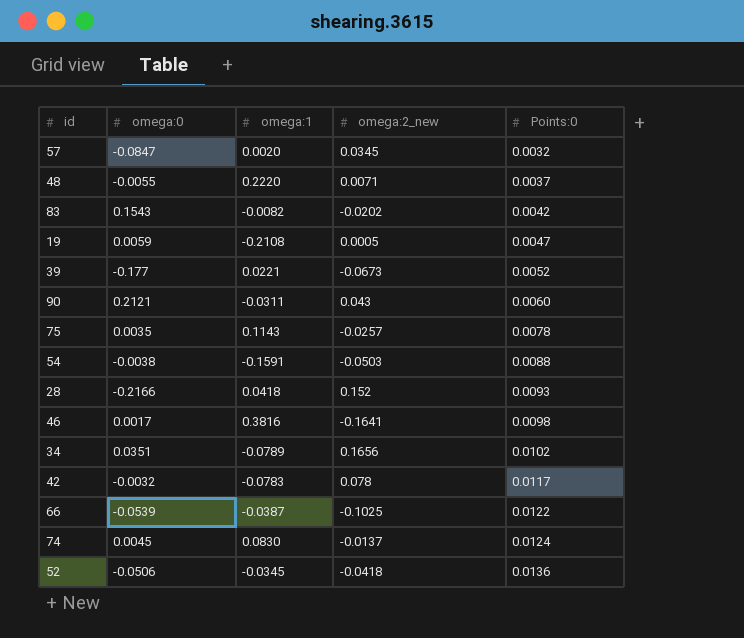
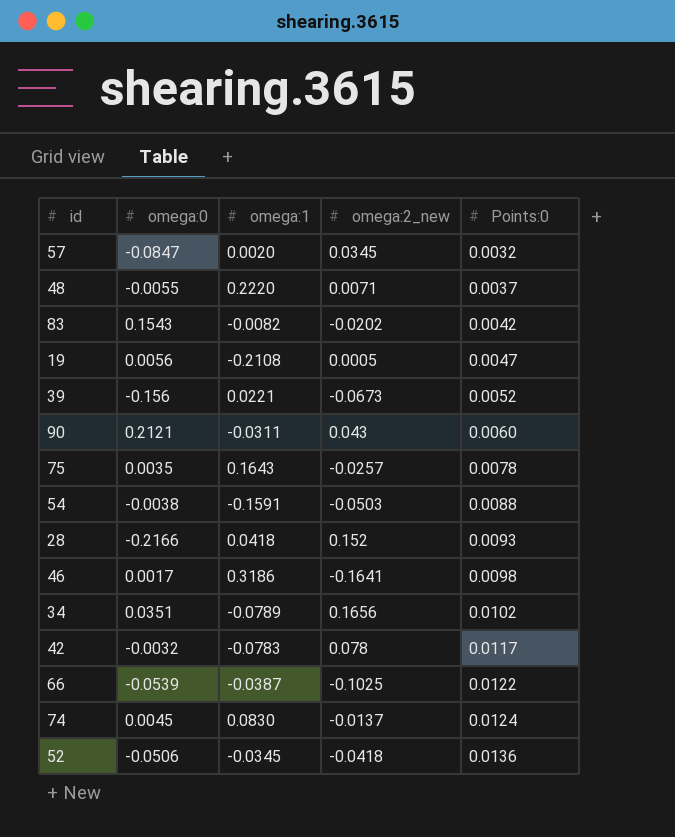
19 | omega:0: 0.0059 -> 0.0056
39 | omega:0: -0.177 -> -0.156
75 | omega:1: 0.1143 -> 0.1643
46 | omega:1: 0.3816 -> 0.3186

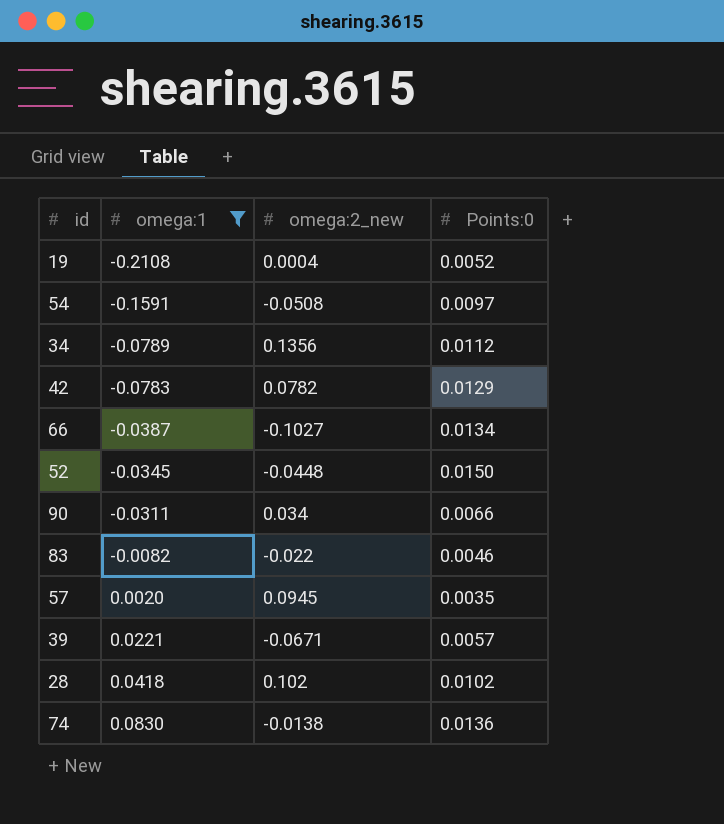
filter: none -> omega:1 <= 0.0830
row order: Points:0 ascending -> omega:1 ascending
column omega:0 | position: 2 -> none
19 | omega:2_new: 0.0005 -> 0.0004
19 | Points:0: 0.0047 -> 0.0052
54 | omega:2_new: -0.0503 -> -0.0508
54 | Points:0: 0.0088 -> 0.0097
34 | omega:2_new: 0.1656 -> 0.1356
34 | Points:0: 0.0102 -> 0.0112
42 | omega:2_new: 0.078 -> 0.0782
42 | Points:0: 0.0117 -> 0.0129
66 | omega:2_new: -0.1025 -> -0.1027
66 | Points:0: 0.0122 -> 0.0134
52 | omega:2_new: -0.0418 -> -0.0448
52 | Points:0: 0.0136 -> 0.0150
90 | omega:2_new: 0.043 -> 0.034
90 | Points:0: 0.0060 -> 0.0066
83 | omega:2_new: -0.0202 -> -0.022
83 | Points:0: 0.0042 -> 0.0046
57 | omega:2_new: 0.0345 -> 0.0945
57 | Points:0: 0.0032 -> 0.0035
39 | omega:2_new: -0.0673 -> -0.0671
39 | Points:0: 0.0052 -> 0.0057
28 | omega:2_new: 0.152 -> 0.102
28 | Points:0: 0.0093 -> 0.0102
74 | omega:2_new: -0.0137 -> -0.0138
74 | Points:0: 0.0124 -> 0.0136

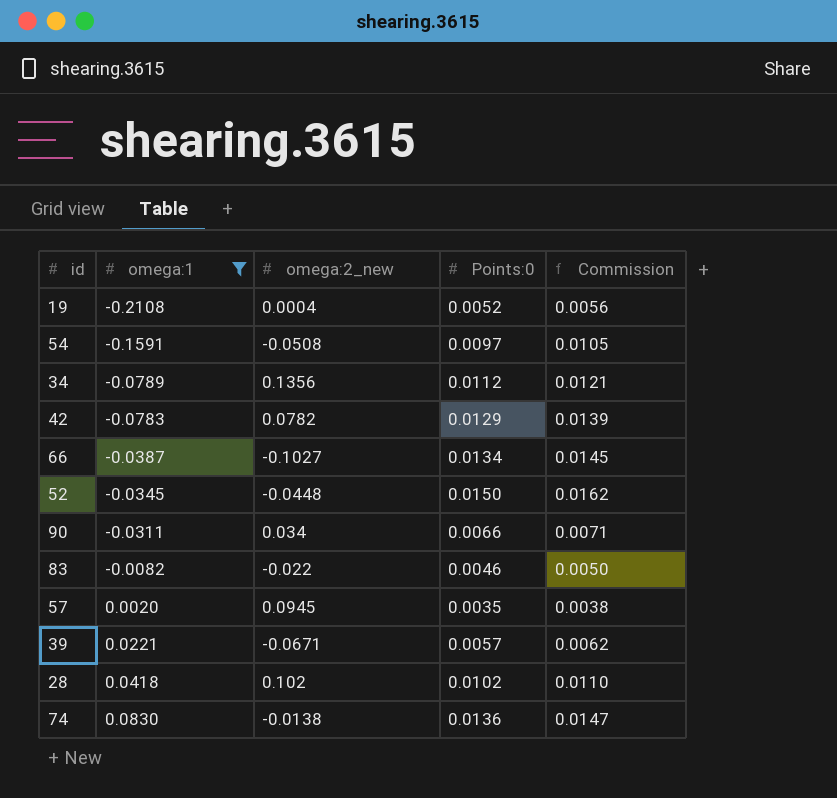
column Commission | formula: none -> [Points:0] * 1.08

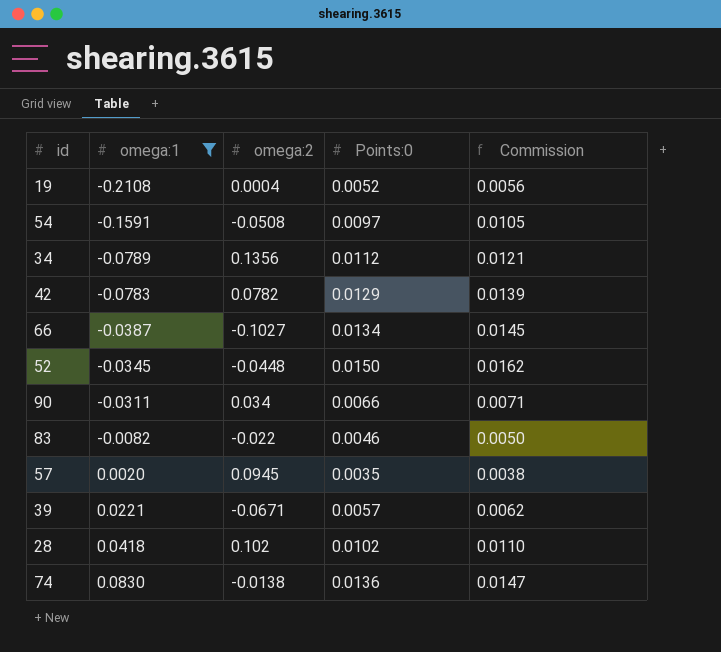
column name: omega:2_new -> omega:2

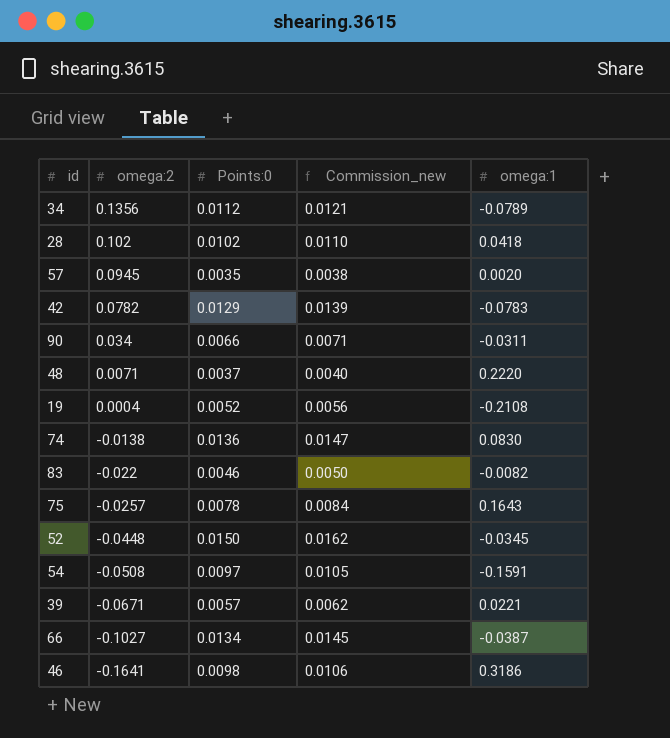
filter: omega:1 <= 0.0830 -> none
row order: omega:1 ascending -> omega:2 descending
column name: Commission -> Commission_new
column omega:1 | position: 2 -> 5

